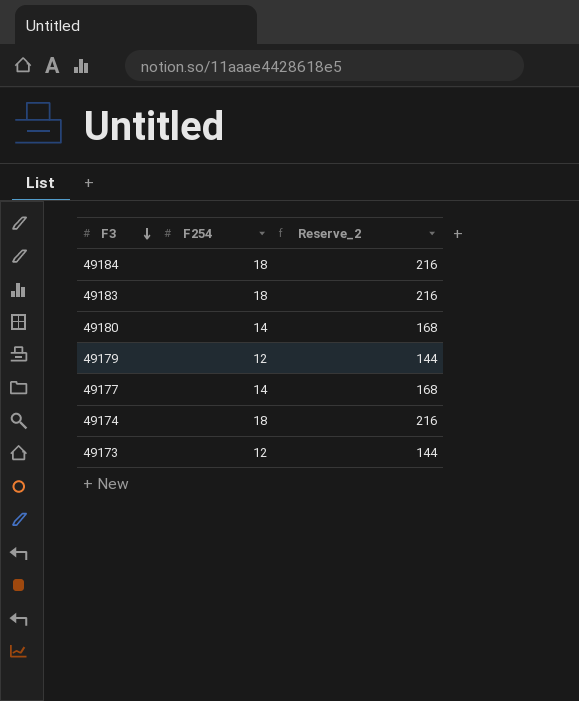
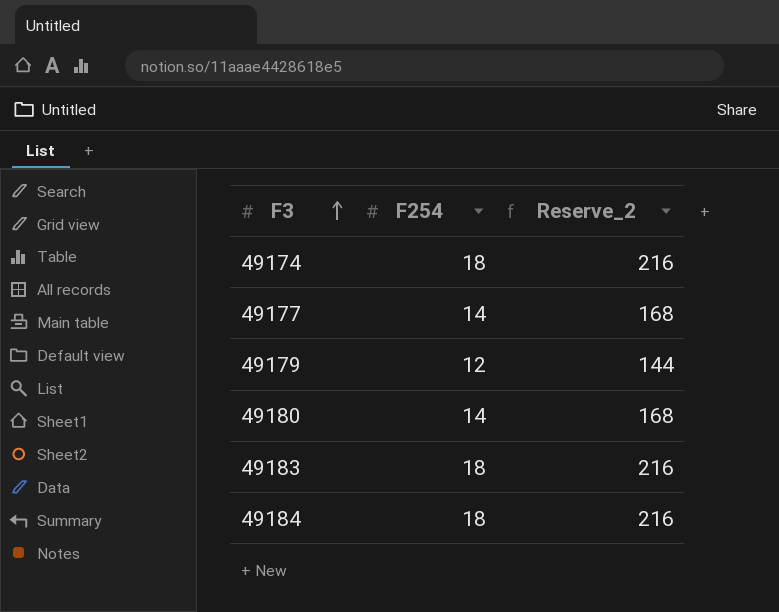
row order: F3 descending -> F3 ascending
row 49173: 12 | 144 -> none

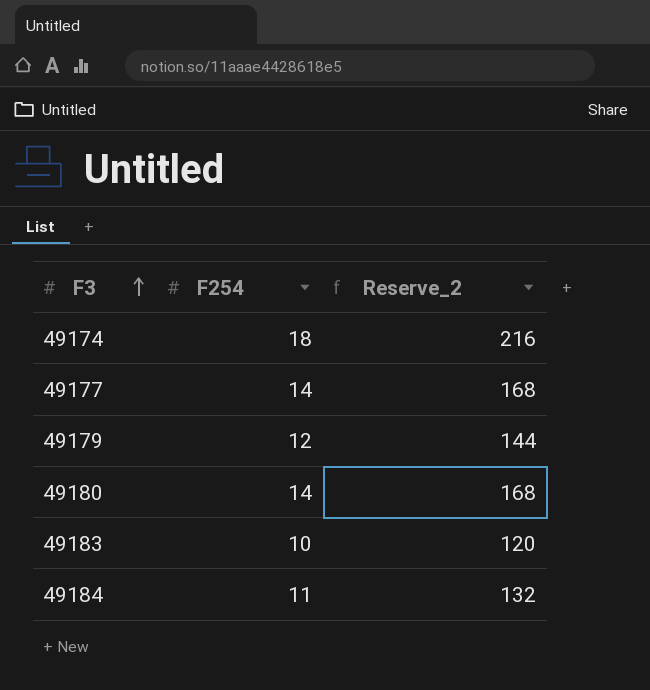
49183 | F254: 18 -> 10
49183 | Reserve_2: 216 -> 120
49184 | F254: 18 -> 11
49184 | Reserve_2: 216 -> 132

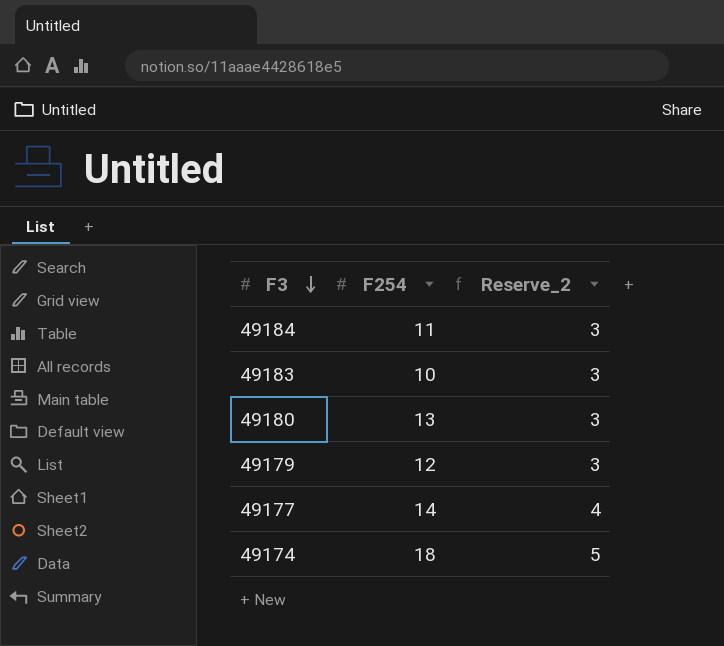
row order: F3 ascending -> F3 descending
column Reserve_2 | formula: [F254] * 12 -> [F254] * 0.25
49180 | F254: 14 -> 13

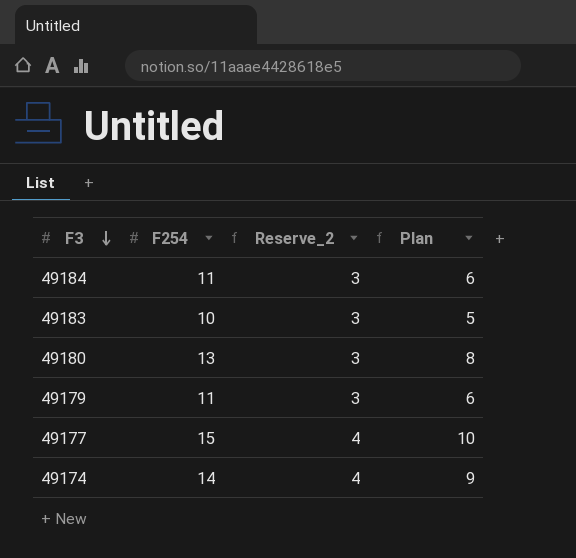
column Plan | formula: none -> [F254] - 5
49179 | F254: 12 -> 11
49177 | F254: 14 -> 15
49174 | F254: 18 -> 14
49174 | Reserve_2: 5 -> 4

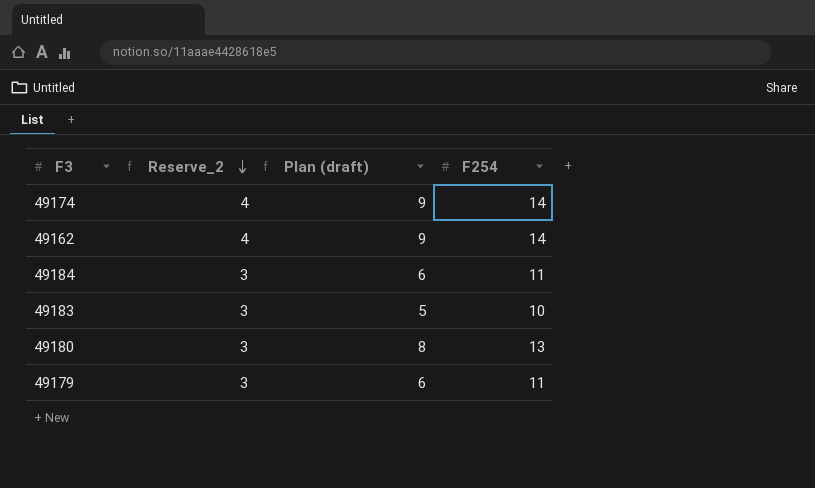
row order: F3 descending -> Reserve_2 descending
column name: Plan -> Plan (draft)
column F254 | position: 2 -> 4
row 49177: 15 | 4 | 10 -> none
row 49162: none -> 4 | 9 | 14

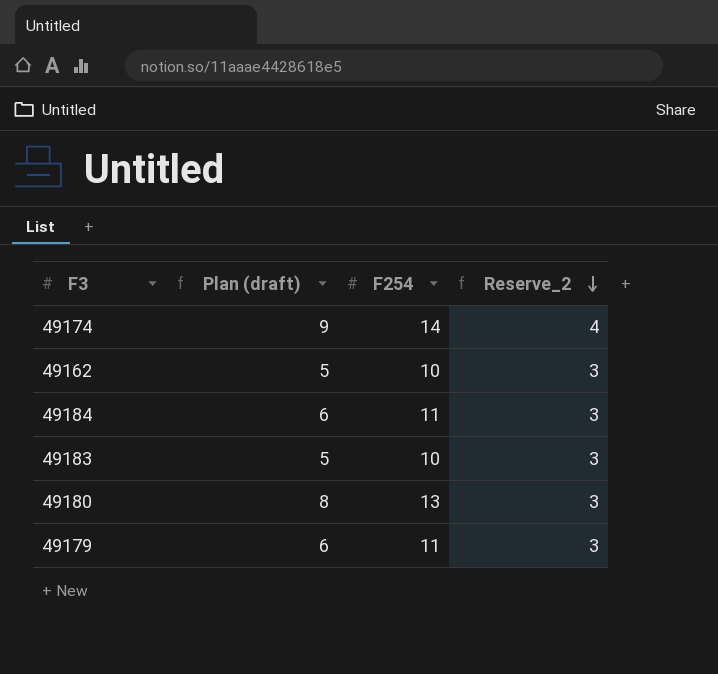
column Reserve_2 | position: 2 -> 4
49162 | Plan (draft): 9 -> 5
49162 | F254: 14 -> 10
49162 | Reserve_2: 4 -> 3

